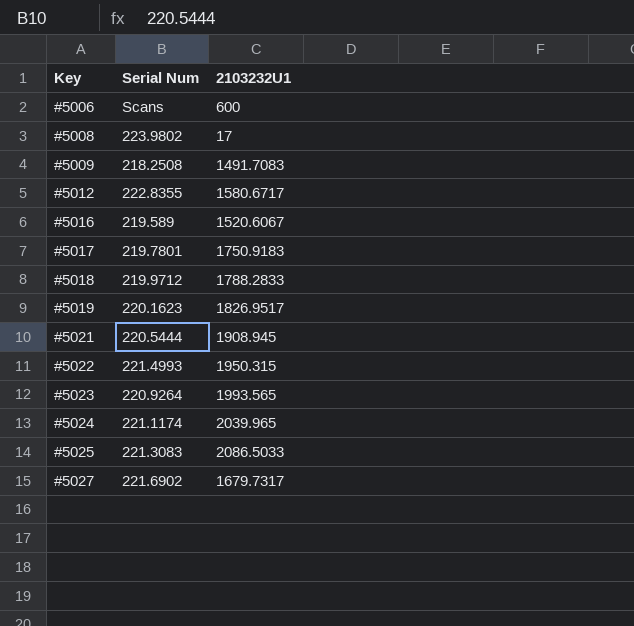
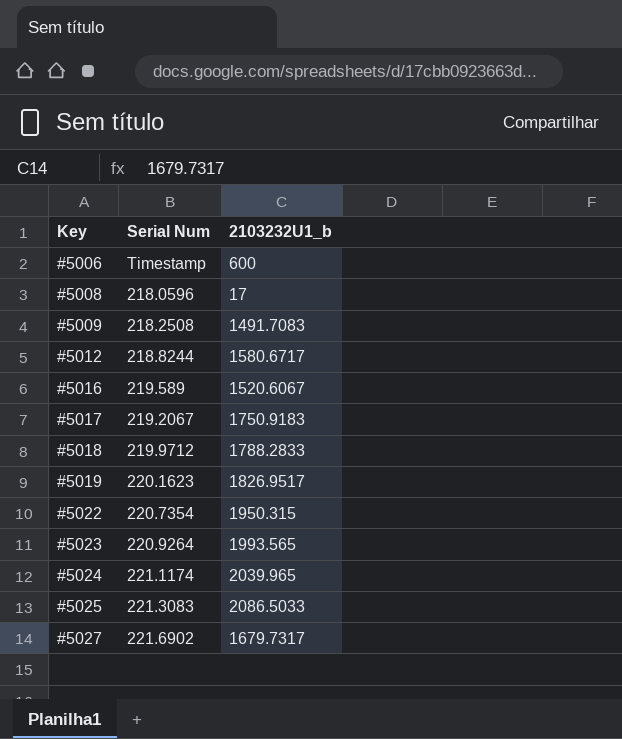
column name: 2103232U1 -> 2103232U1_b
row #5021: 220.5444 | 1908.945 -> none
#5006 | Serial Num: Scans -> Timestamp
#5008 | Serial Num: 223.9802 -> 218.0596
#5012 | Serial Num: 222.8355 -> 218.8244
#5017 | Serial Num: 219.7801 -> 219.2067
#5022 | Serial Num: 221.4993 -> 220.7354

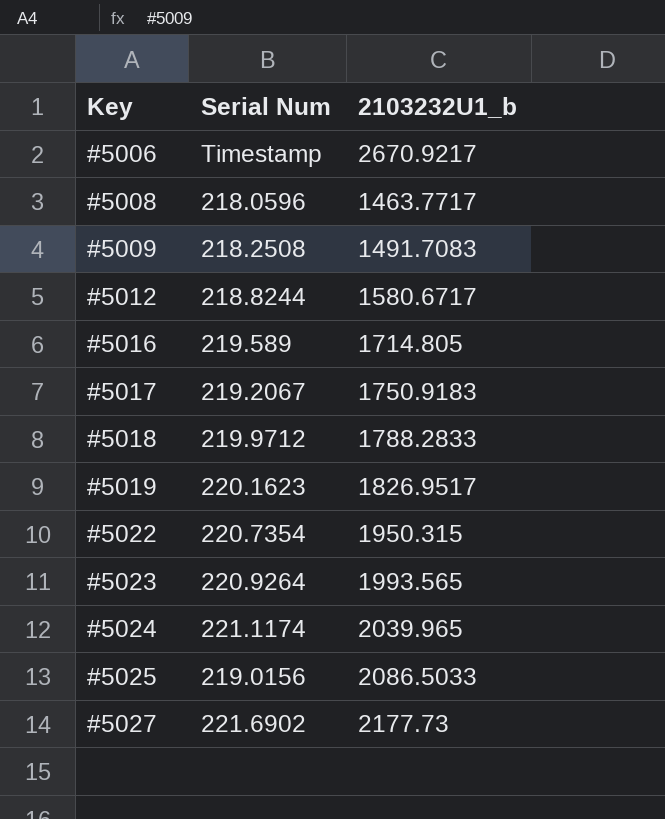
#5006 | 2103232U1_b: 600 -> 2670.9217
#5008 | 2103232U1_b: 17 -> 1463.7717
#5016 | 2103232U1_b: 1520.6067 -> 1714.805
#5025 | Serial Num: 221.3083 -> 219.0156
#5027 | 2103232U1_b: 1679.7317 -> 2177.73

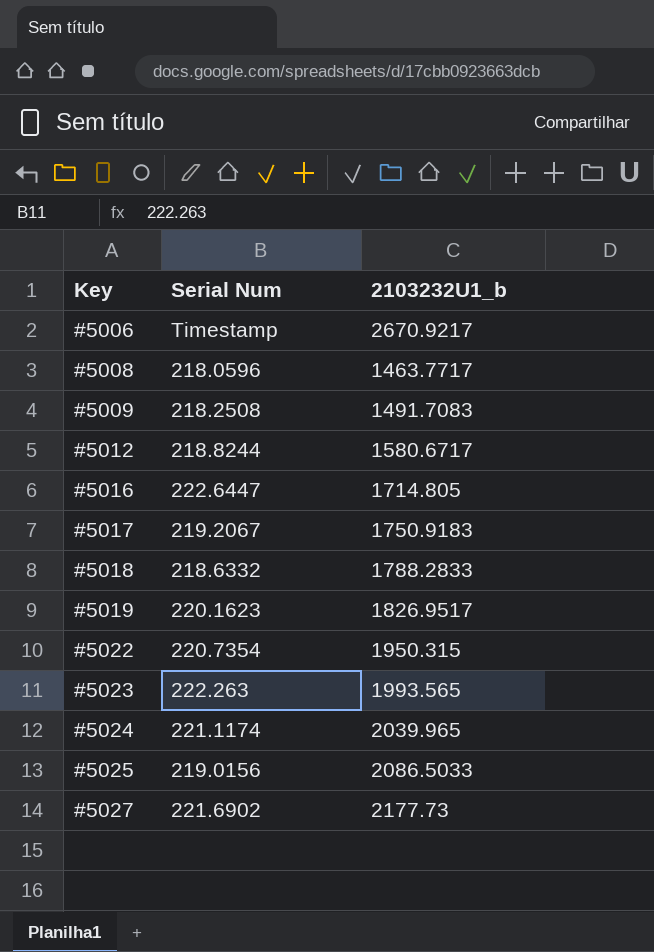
#5016 | Serial Num: 219.589 -> 222.6447
#5018 | Serial Num: 219.9712 -> 218.6332
#5023 | Serial Num: 220.9264 -> 222.263

